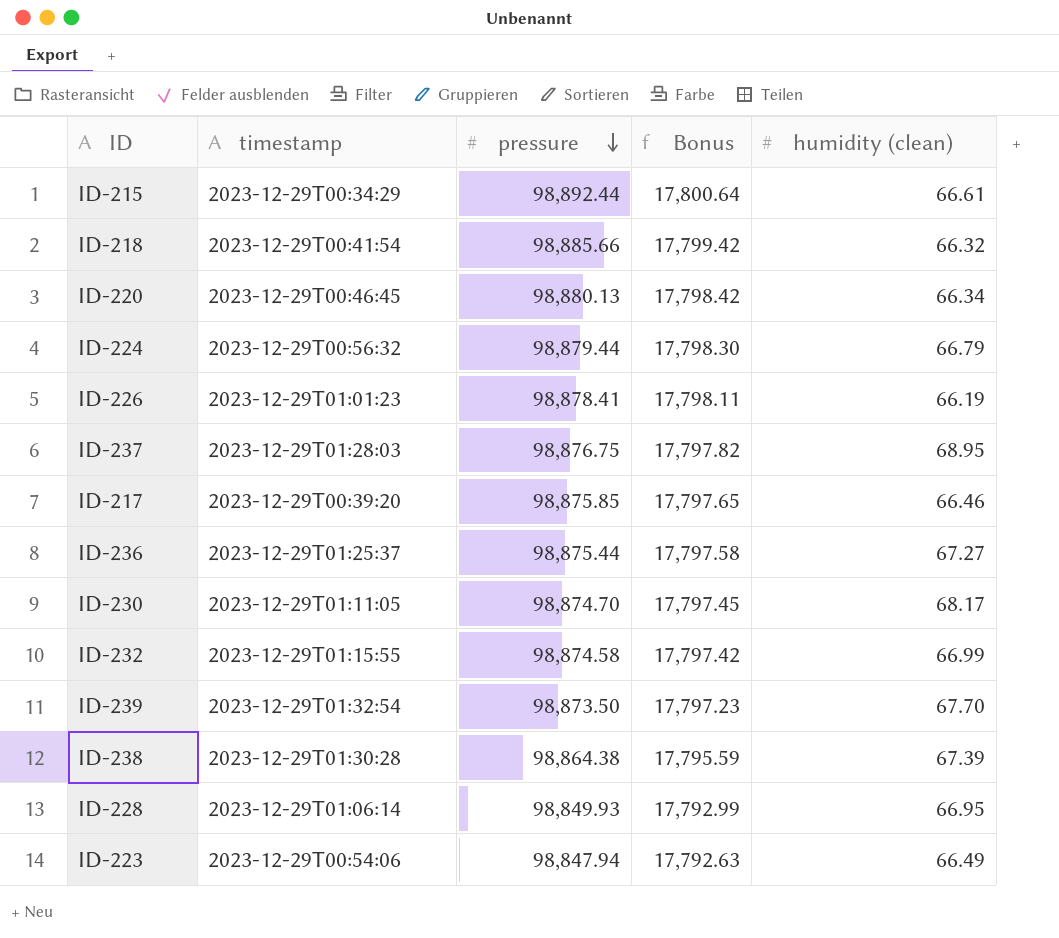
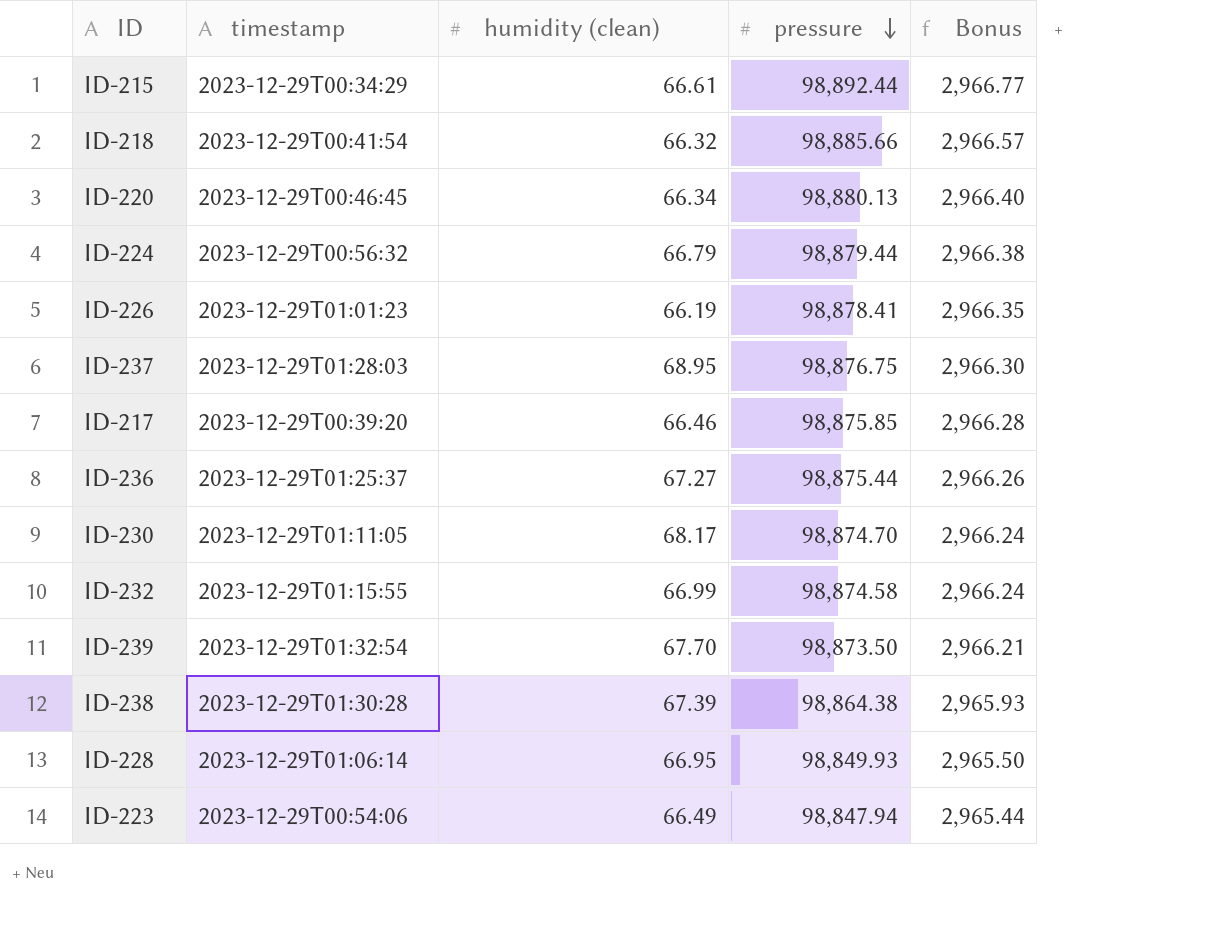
column humidity (clean) | position: 5 -> 3
column Bonus | formula: [pressure] * 0.18 -> [pressure] * 0.03

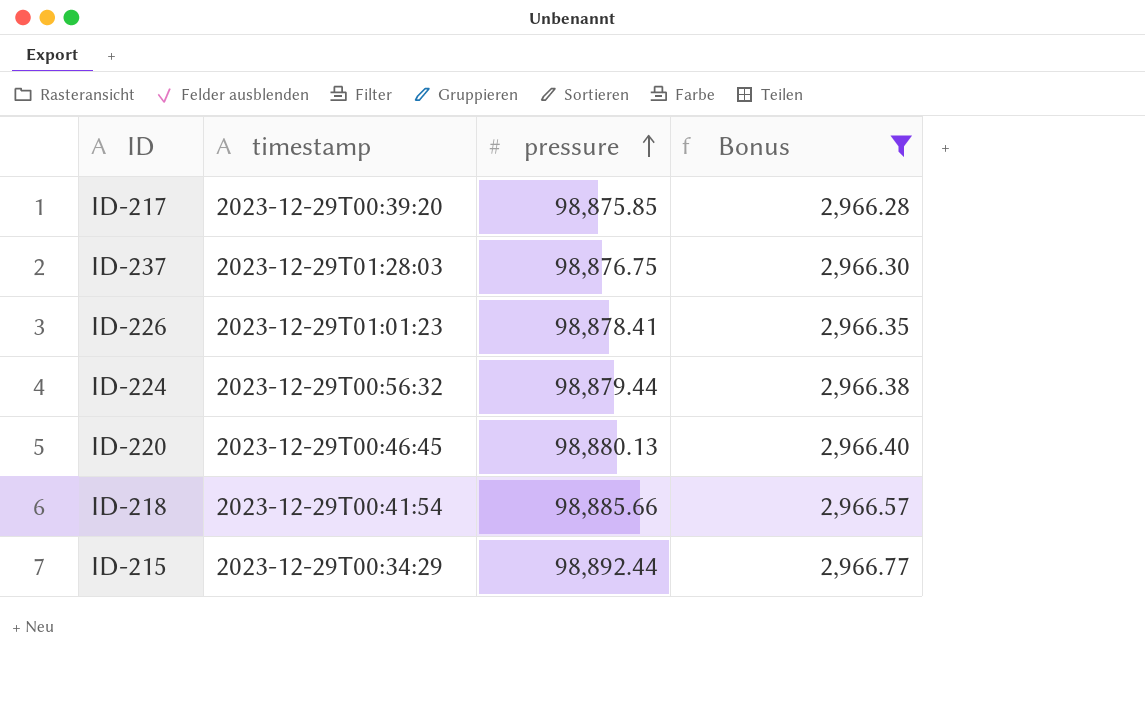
filter: none -> Bonus >= 2,966.28
row order: pressure descending -> pressure ascending
column humidity (clean) | position: 3 -> none

